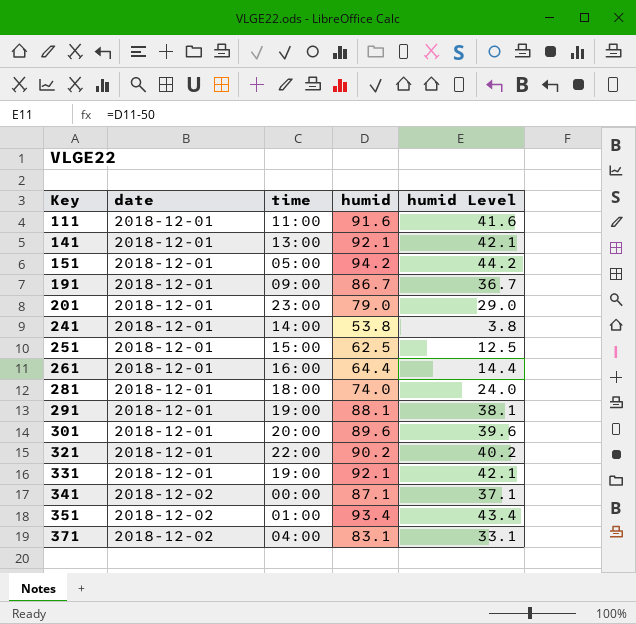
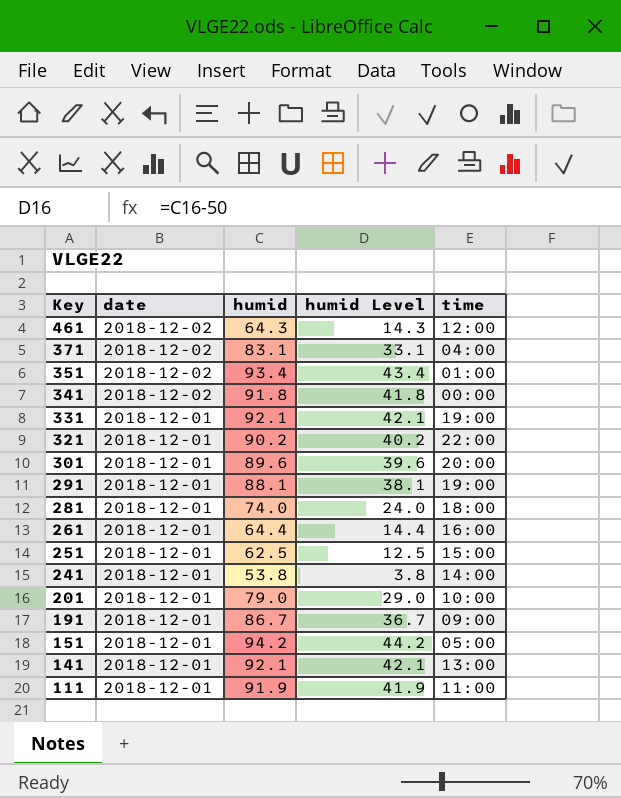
row order: Key ascending -> Key descending
column time | position: 3 -> 5
row 461: none -> 2018-12-02 | 64.3 | 14.3 | 12:00
341 | humid: 87.1 -> 91.8
341 | humid Level: 37.1 -> 41.8
201 | time: 23:00 -> 10:00
111 | humid: 91.6 -> 91.9
111 | humid Level: 41.6 -> 41.9

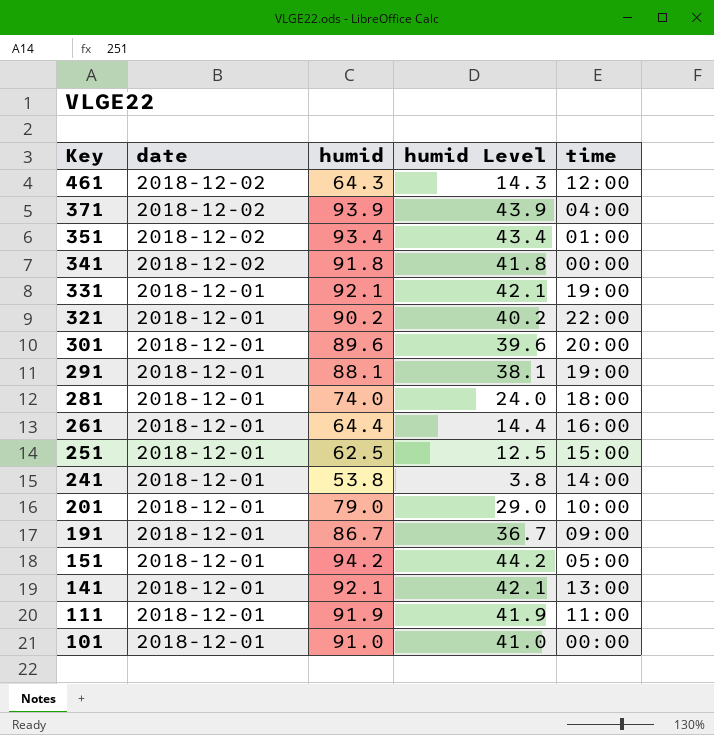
371 | humid: 83.1 -> 93.9
371 | humid Level: 33.1 -> 43.9
row 101: none -> 2018-12-01 | 91.0 | 41.0 | 00:00

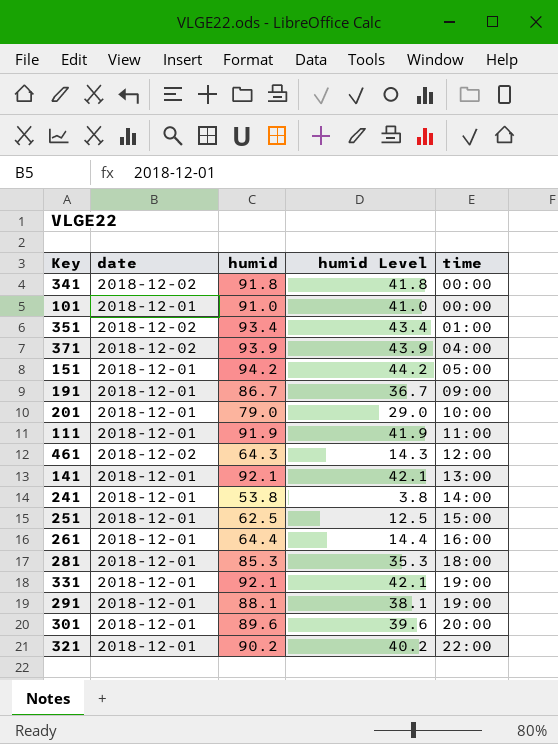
row order: Key descending -> time ascending
281 | humid: 74.0 -> 85.3
281 | humid Level: 24.0 -> 35.3

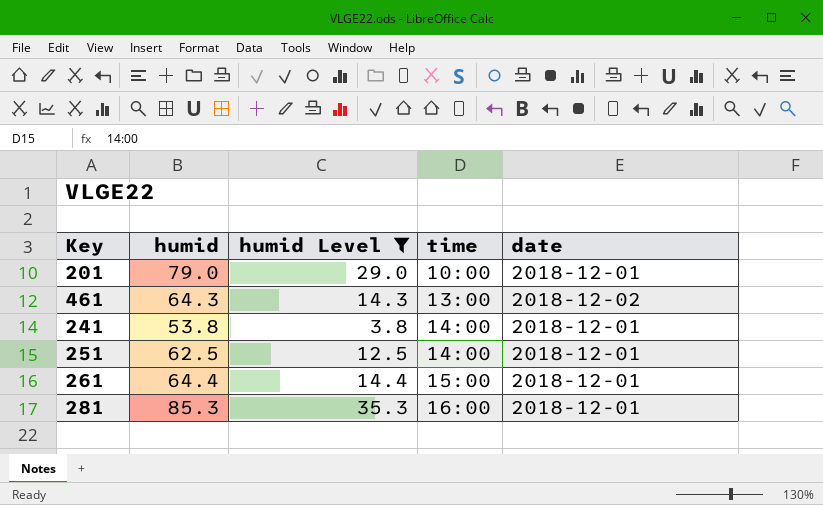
filter: none -> humid Level <= 35.3
column date | position: 2 -> 5
461 | time: 12:00 -> 13:00
251 | time: 15:00 -> 14:00
261 | time: 16:00 -> 15:00
281 | time: 18:00 -> 16:00

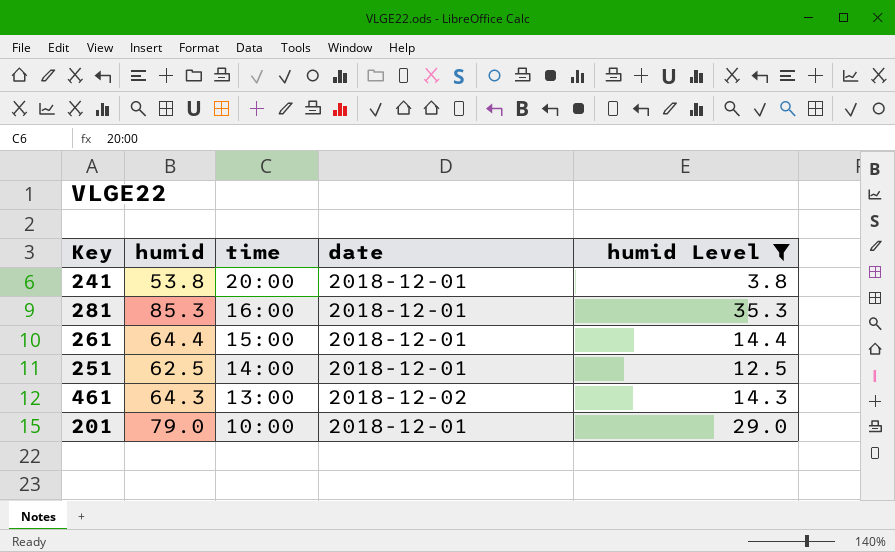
row order: time ascending -> time descending
column humid Level | position: 3 -> 5
241 | time: 14:00 -> 20:00

